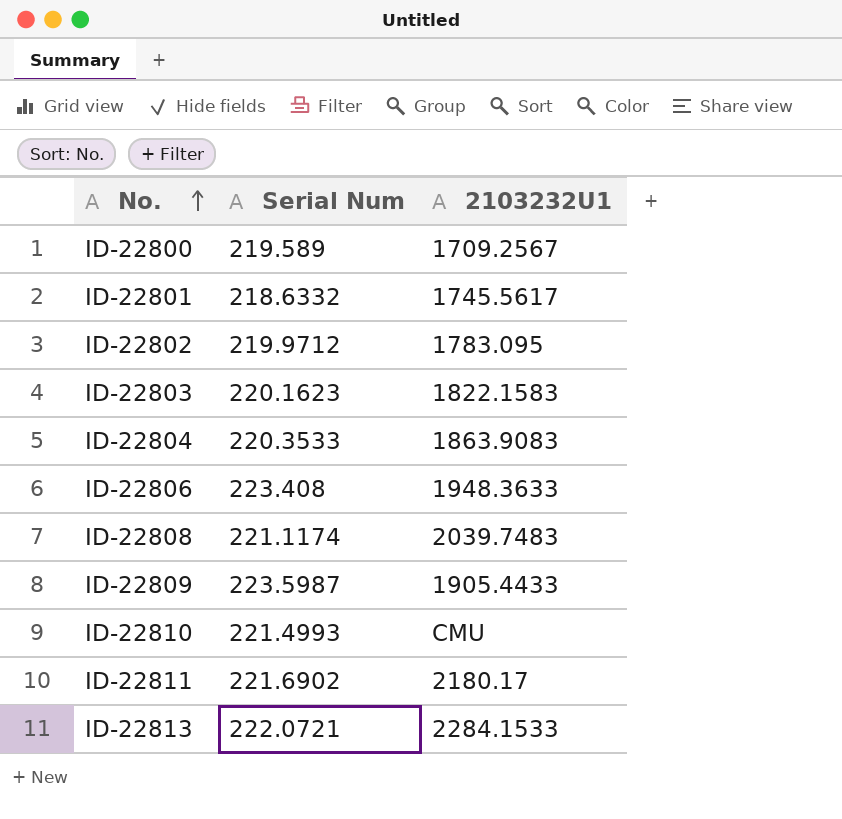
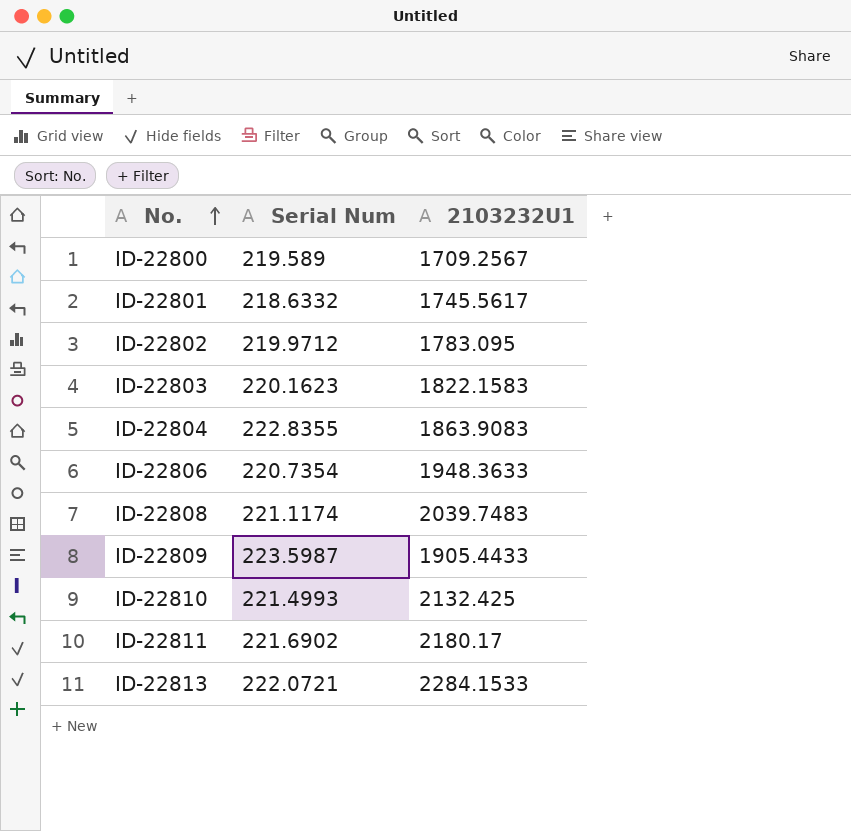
ID-22804 | Serial Num: 220.3533 -> 222.8355
ID-22806 | Serial Num: 223.408 -> 220.7354
ID-22810 | 2103232U1: CMU -> 2132.425

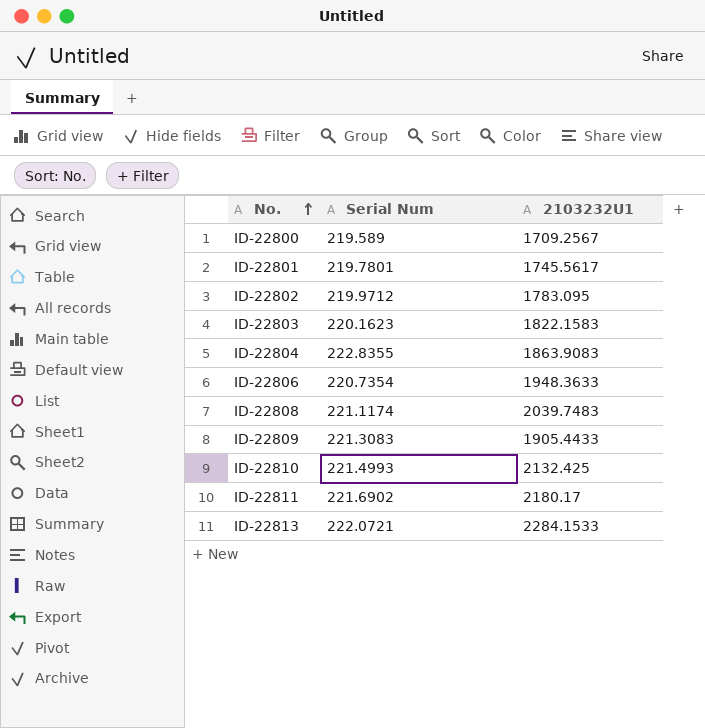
ID-22801 | Serial Num: 218.6332 -> 219.7801
ID-22809 | Serial Num: 223.5987 -> 221.3083

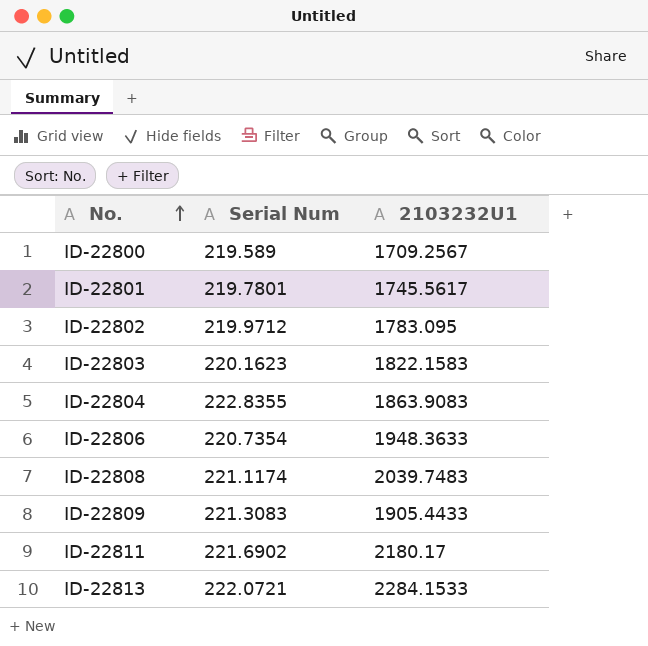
row ID-22810: 221.4993 | 2132.425 -> none

